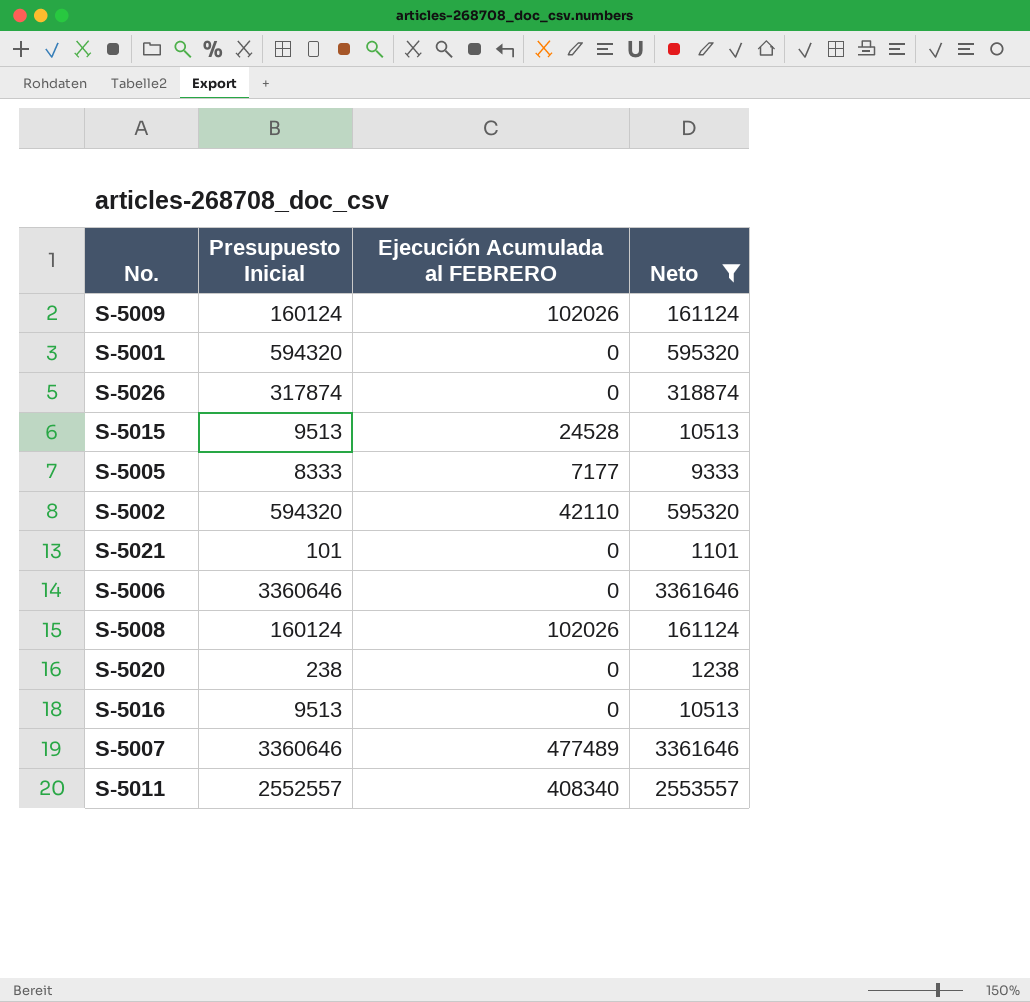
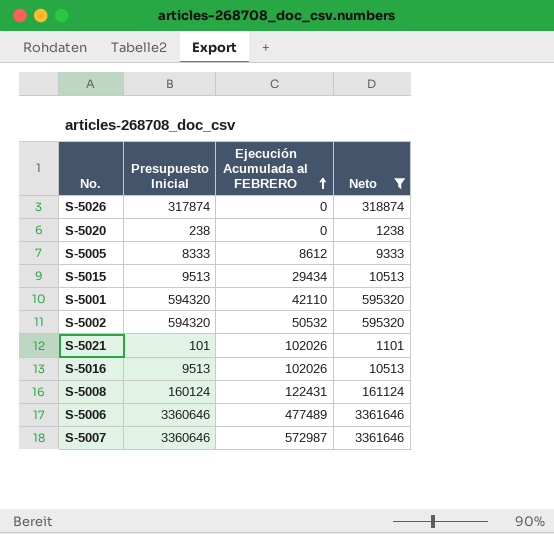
row order: none -> Ejecución Acumulada al FEBRERO ascending
row S-5009: 160124 | 102026 | 161124 -> none
row S-5011: 2552557 | 408340 | 2553557 -> none
S-5005 | Ejecución Acumulada al FEBRERO: 7177 -> 8612
S-5015 | Ejecución Acumulada al FEBRERO: 24528 -> 29434
S-5001 | Ejecución Acumulada al FEBRERO: 0 -> 42110
S-5002 | Ejecución Acumulada al FEBRERO: 42110 -> 50532
S-5021 | Ejecución Acumulada al FEBRERO: 0 -> 102026
S-5016 | Ejecución Acumulada al FEBRERO: 0 -> 102026
S-5008 | Ejecución Acumulada al FEBRERO: 102026 -> 122431
S-5006 | Ejecución Acumulada al FEBRERO: 0 -> 477489
S-5007 | Ejecución Acumulada al FEBRERO: 477489 -> 572987

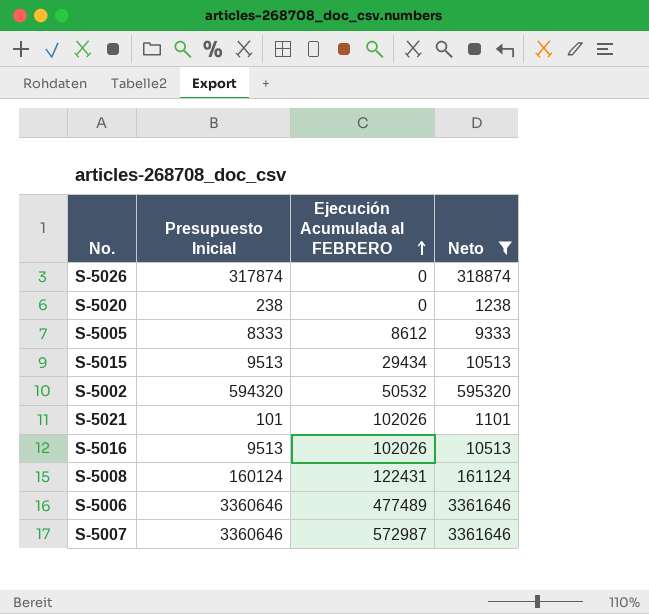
row S-5001: 594320 | 42110 | 595320 -> none

